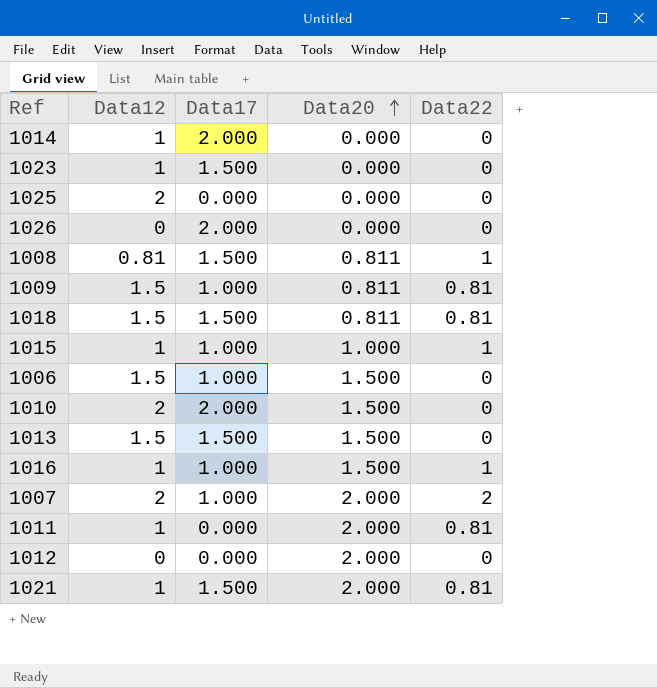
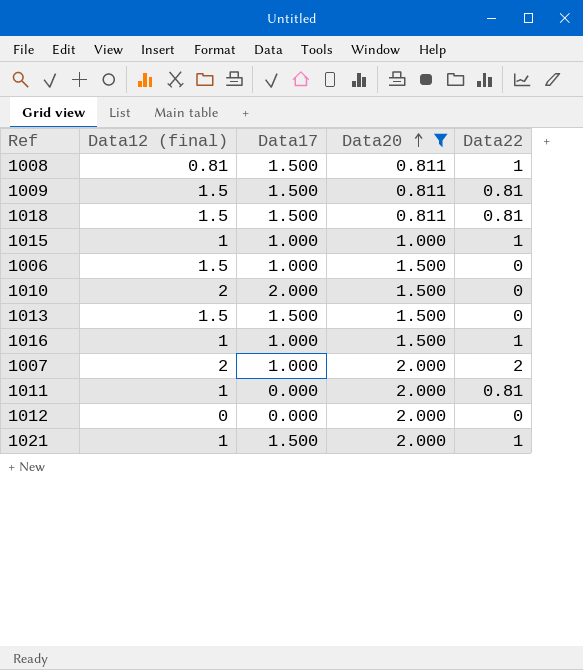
filter: none -> Data20 != 0.000
column name: Data12 -> Data12 (final)
1009 | Data17: 1.000 -> 1.500
1021 | Data22: 0.81 -> 1

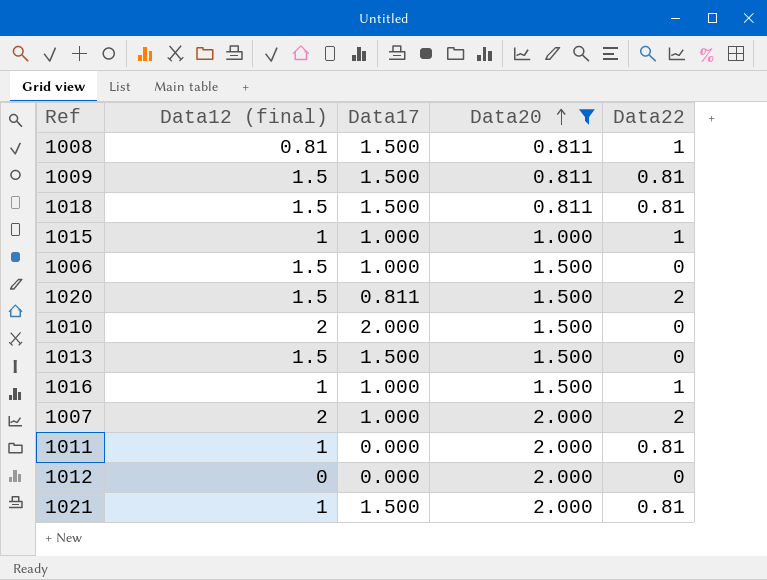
row 1020: none -> 1.5 | 0.811 | 1.500 | 2
1021 | Data22: 1 -> 0.81

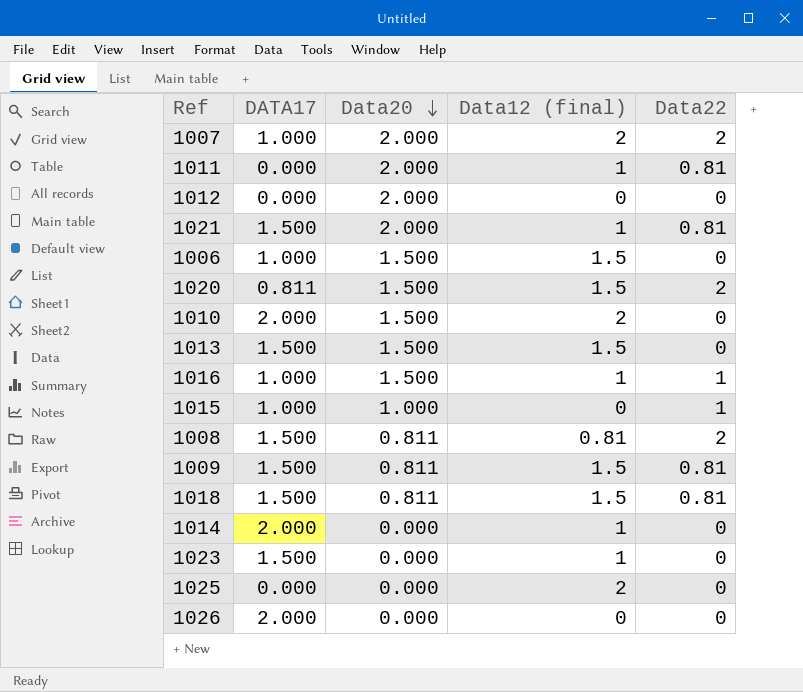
filter: Data20 != 0.000 -> none
row order: Data20 ascending -> Data20 descending
column name: Data17 -> DATA17
column Data12 (final) | position: 2 -> 4
1015 | Data12 (final): 1 -> 0
1008 | Data22: 1 -> 2

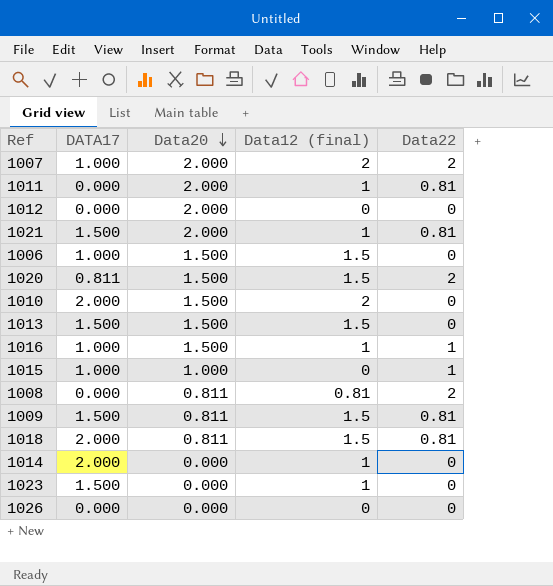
row 1025: 0.000 | 0.000 | 2 | 0 -> none
1008 | DATA17: 1.500 -> 0.000
1018 | DATA17: 1.500 -> 2.000
1026 | DATA17: 2.000 -> 0.000

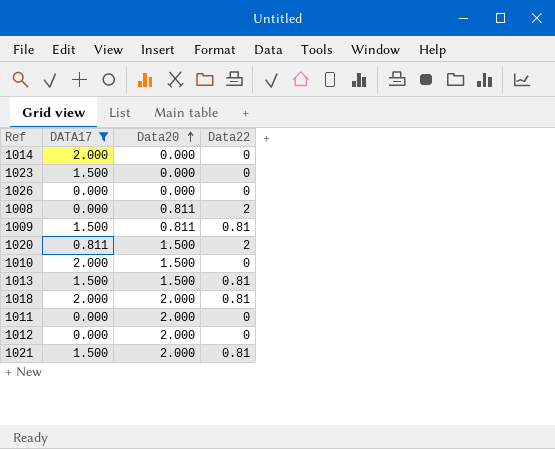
filter: none -> DATA17 != 1.000
row order: Data20 descending -> Data20 ascending
column Data12 (final) | position: 4 -> none
1013 | Data22: 0 -> 0.81
1018 | Data20: 0.811 -> 2.000
1011 | Data22: 0.81 -> 0

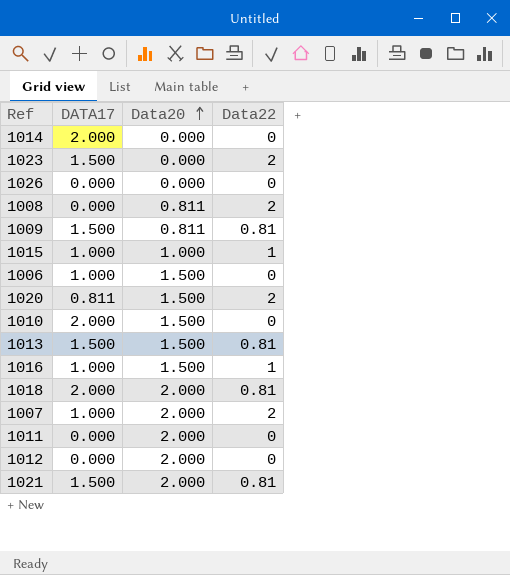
filter: DATA17 != 1.000 -> none
1023 | Data22: 0 -> 2

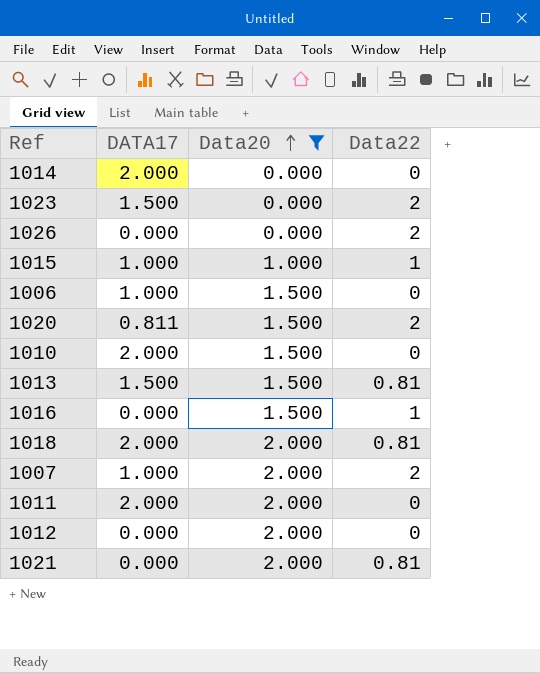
filter: none -> Data20 != 0.811
1026 | Data22: 0 -> 2
1016 | DATA17: 1.000 -> 0.000
1011 | DATA17: 0.000 -> 2.000
1021 | DATA17: 1.500 -> 0.000

